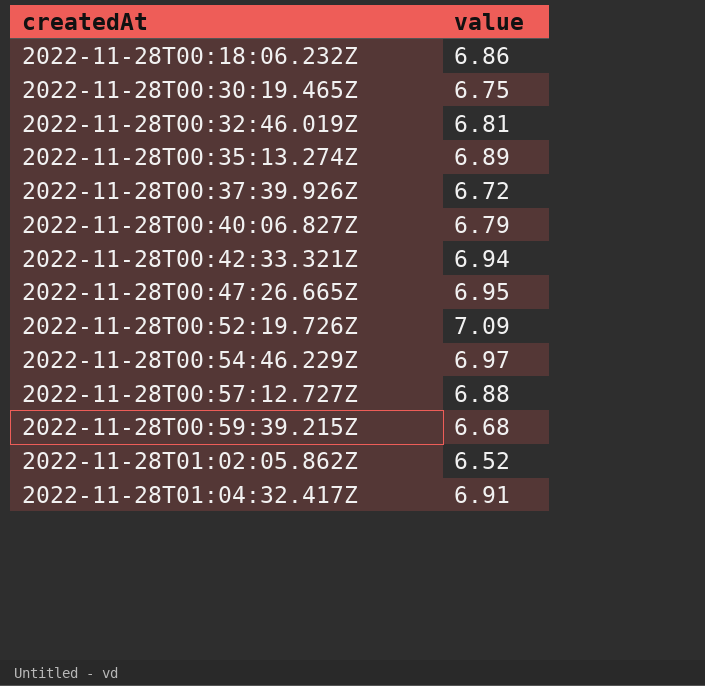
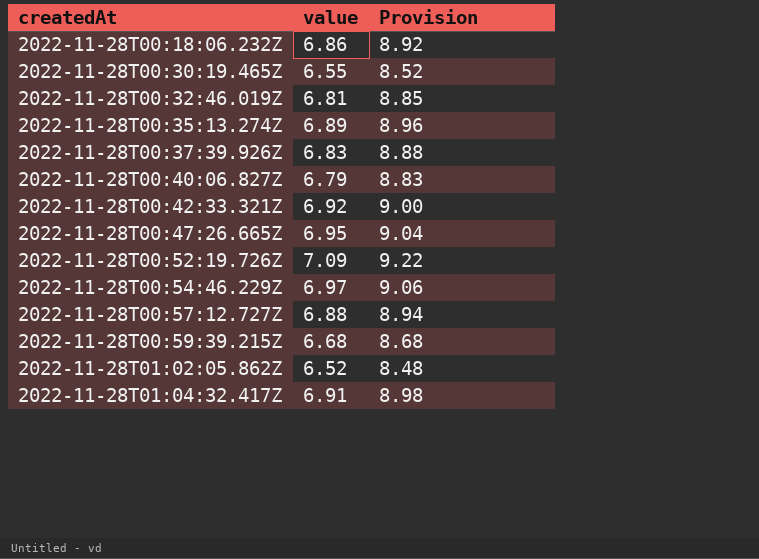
column Provision | formula: none -> [value] * 1.3
2022-11-28T00:30:19.465Z | value: 6.75 -> 6.55
2022-11-28T00:37:39.926Z | value: 6.72 -> 6.83
2022-11-28T00:42:33.321Z | value: 6.94 -> 6.92

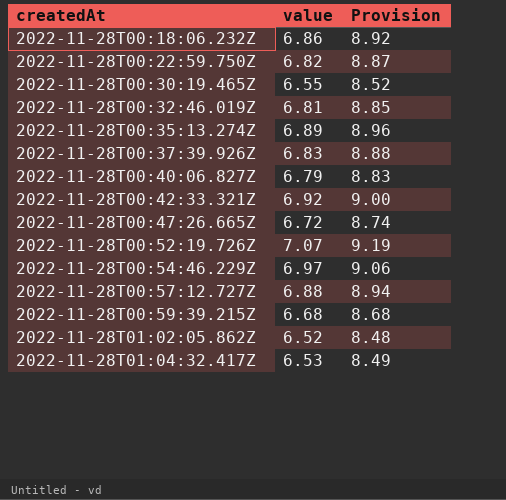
row 2022-11-28T00:22:59.750Z: none -> 6.82 | 8.87
2022-11-28T00:47:26.665Z | value: 6.95 -> 6.72
2022-11-28T00:47:26.665Z | Provision: 9.04 -> 8.74
2022-11-28T00:52:19.726Z | value: 7.09 -> 7.07
2022-11-28T00:52:19.726Z | Provision: 9.22 -> 9.19
2022-11-28T01:04:32.417Z | value: 6.91 -> 6.53
2022-11-28T01:04:32.417Z | Provision: 8.98 -> 8.49

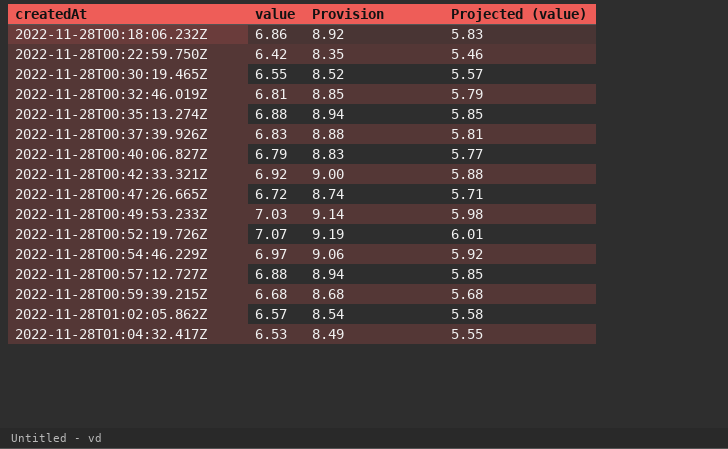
column Projected (value) | formula: none -> [value] * 0.85
2022-11-28T00:22:59.750Z | value: 6.82 -> 6.42
2022-11-28T00:22:59.750Z | Provision: 8.87 -> 8.35
2022-11-28T00:35:13.274Z | value: 6.89 -> 6.88
2022-11-28T00:35:13.274Z | Provision: 8.96 -> 8.94
row 2022-11-28T00:49:53.233Z: none -> 7.03 | 9.14 | 5.98
2022-11-28T01:02:05.862Z | value: 6.52 -> 6.57
2022-11-28T01:02:05.862Z | Provision: 8.48 -> 8.54

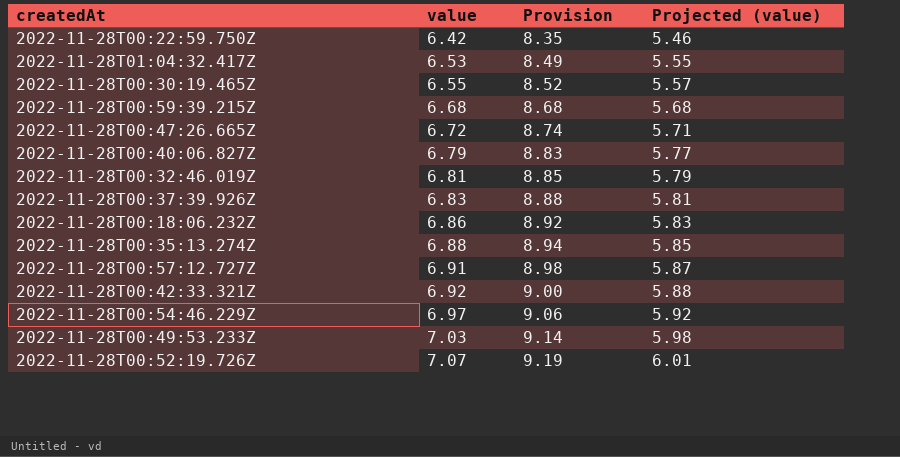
row order: createdAt ascending -> value ascending
row 2022-11-28T01:02:05.862Z: 6.57 | 8.54 | 5.58 -> none
2022-11-28T00:57:12.727Z | value: 6.88 -> 6.91
2022-11-28T00:57:12.727Z | Provision: 8.94 -> 8.98
2022-11-28T00:57:12.727Z | Projected (value): 5.85 -> 5.87

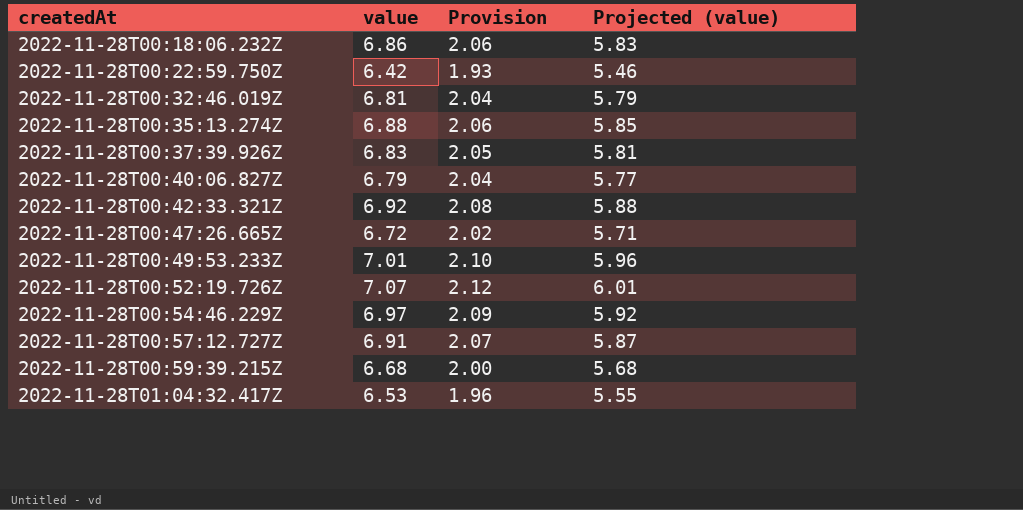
row order: value ascending -> createdAt ascending
column Provision | formula: [value] * 1.3 -> [value] * 0.3
row 2022-11-28T00:30:19.465Z: 6.55 | 8.52 | 5.57 -> none
2022-11-28T00:49:53.233Z | value: 7.03 -> 7.01
2022-11-28T00:49:53.233Z | Projected (value): 5.98 -> 5.96

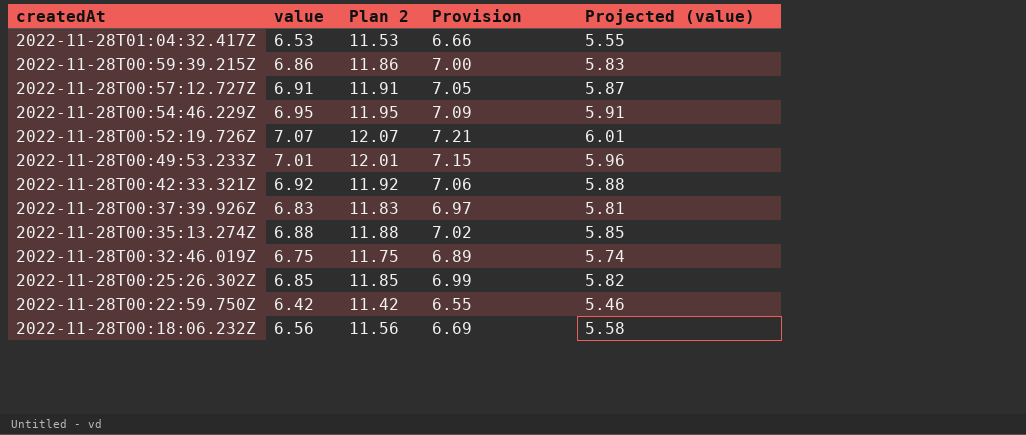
row order: createdAt ascending -> createdAt descending
column Plan 2 | formula: none -> [value] + 5
column Provision | formula: [value] * 0.3 -> [value] * 1.02
row 2022-11-28T00:40:06.827Z: 6.79 | 2.04 | 5.77 -> none
row 2022-11-28T00:47:26.665Z: 6.72 | 2.02 | 5.71 -> none
2022-11-28T00:59:39.215Z | value: 6.68 -> 6.86
2022-11-28T00:59:39.215Z | Projected (value): 5.68 -> 5.83
2022-11-28T00:54:46.229Z | value: 6.97 -> 6.95
2022-11-28T00:54:46.229Z | Projected (value): 5.92 -> 5.91
2022-11-28T00:32:46.019Z | value: 6.81 -> 6.75
2022-11-28T00:32:46.019Z | Projected (value): 5.79 -> 5.74
row 2022-11-28T00:25:26.302Z: none -> 6.85 | 11.85 | 6.99 | 5.82
2022-11-28T00:18:06.232Z | value: 6.86 -> 6.56
2022-11-28T00:18:06.232Z | Projected (value): 5.83 -> 5.58

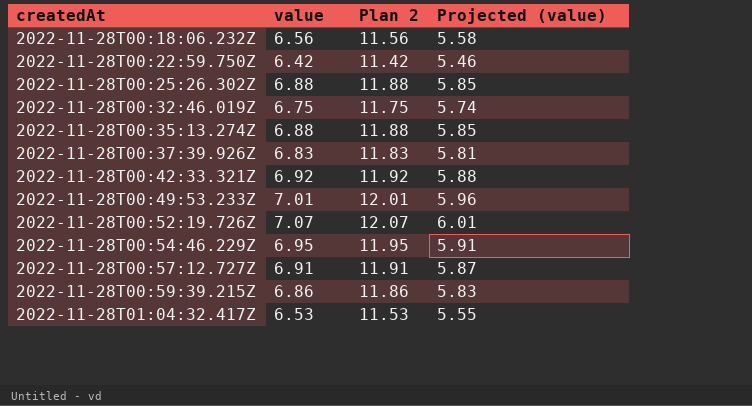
row order: createdAt descending -> createdAt ascending
column Provision | formula: [value] * 1.02 -> none
2022-11-28T00:25:26.302Z | value: 6.85 -> 6.88
2022-11-28T00:25:26.302Z | Plan 2: 11.85 -> 11.88
2022-11-28T00:25:26.302Z | Projected (value): 5.82 -> 5.85

